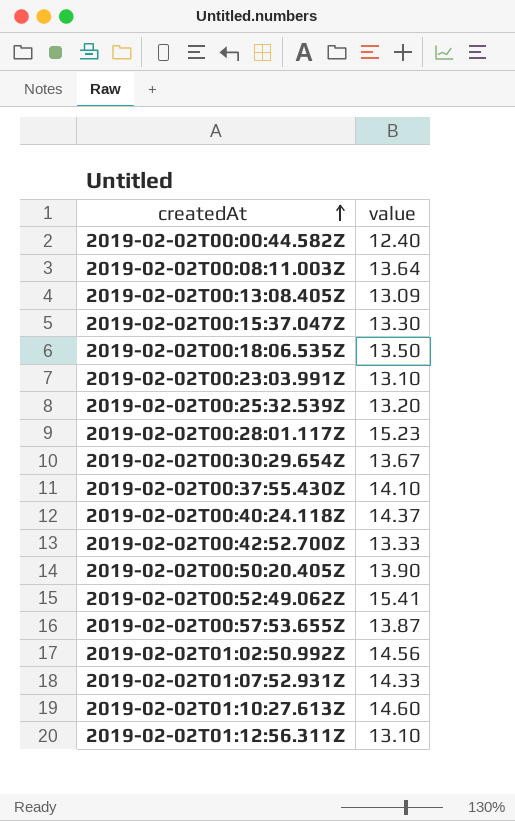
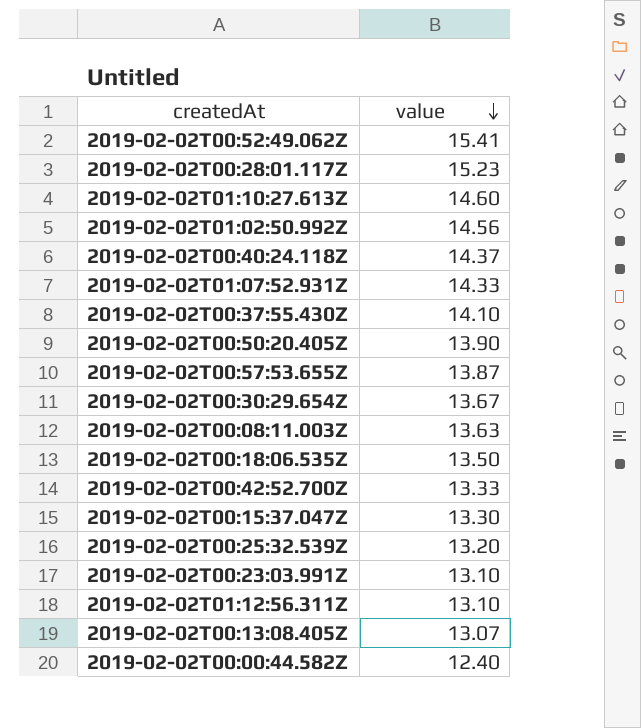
row order: createdAt ascending -> value descending
2019-02-02T00:08:11.003Z | value: 13.64 -> 13.63
2019-02-02T00:13:08.405Z | value: 13.09 -> 13.07

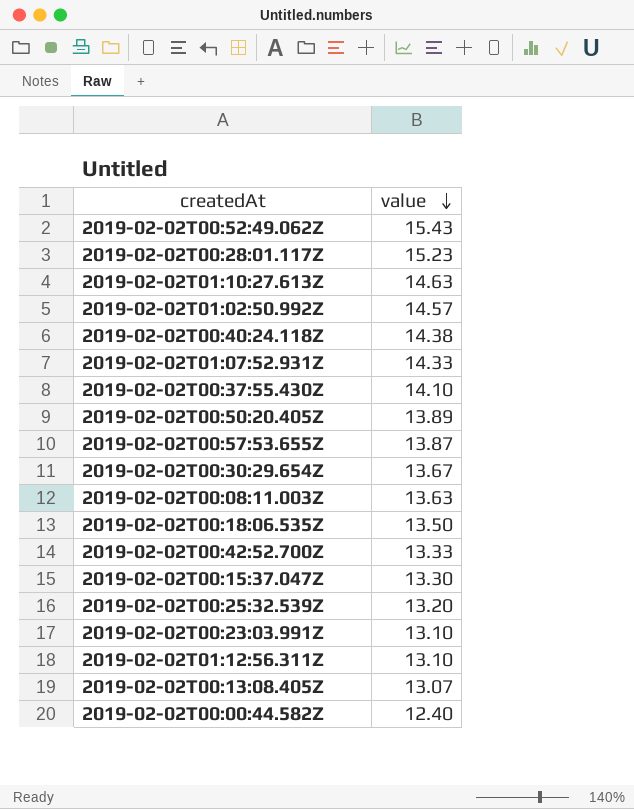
2019-02-02T00:52:49.062Z | value: 15.41 -> 15.43
2019-02-02T01:10:27.613Z | value: 14.60 -> 14.63
2019-02-02T01:02:50.992Z | value: 14.56 -> 14.57
2019-02-02T00:40:24.118Z | value: 14.37 -> 14.38
2019-02-02T00:50:20.405Z | value: 13.90 -> 13.89

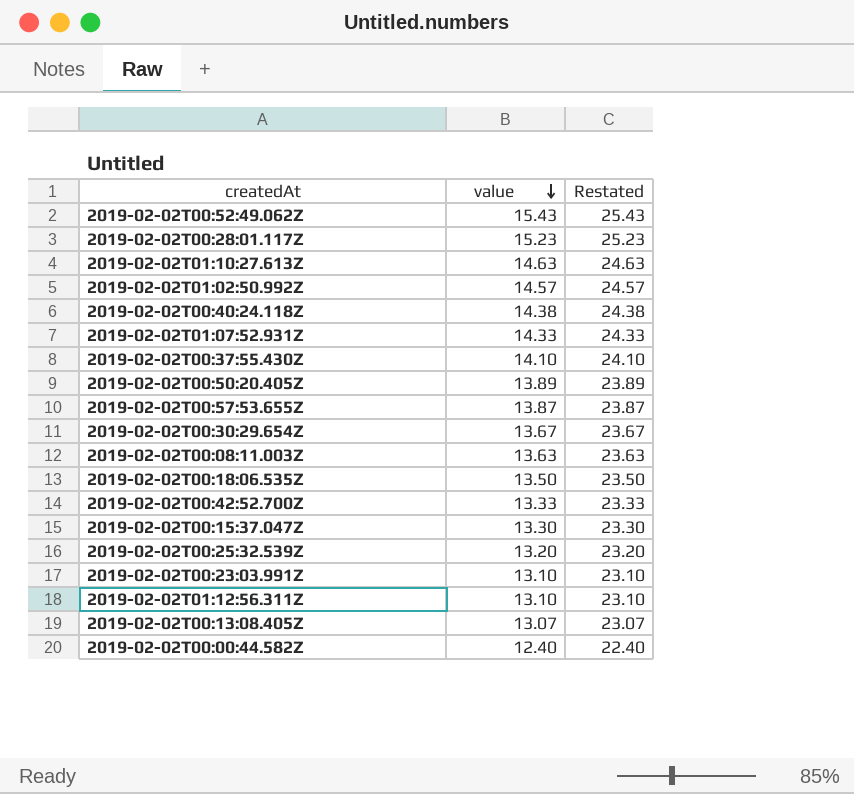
column Restated | formula: none -> [value] + 10

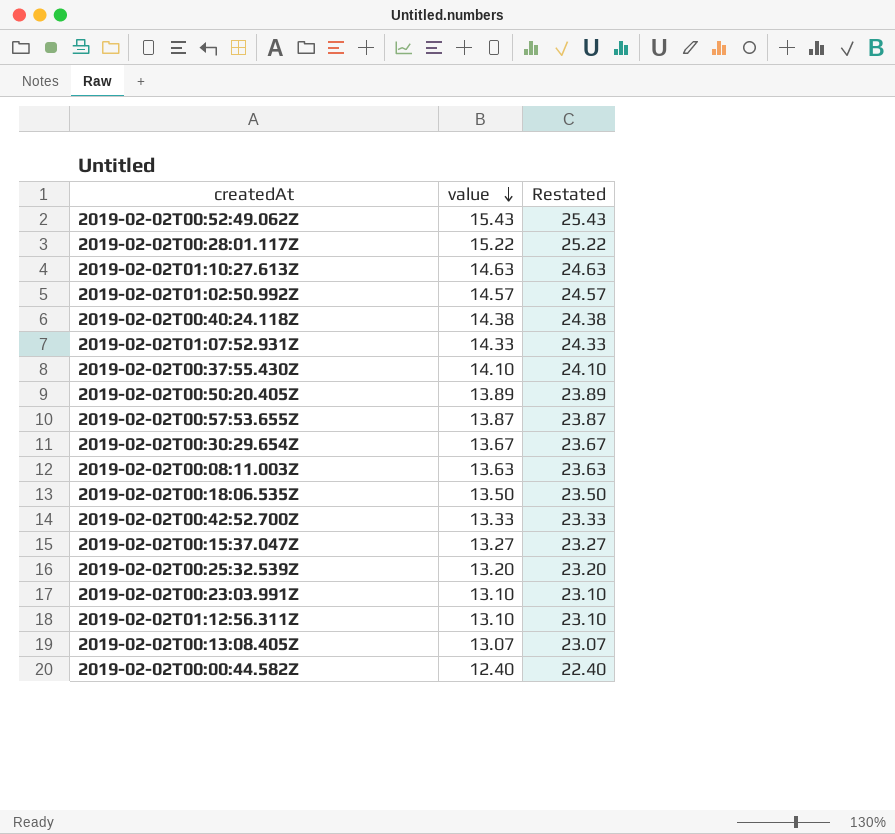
2019-02-02T00:28:01.117Z | value: 15.23 -> 15.22
2019-02-02T00:28:01.117Z | Restated: 25.23 -> 25.22
2019-02-02T00:15:37.047Z | value: 13.30 -> 13.27
2019-02-02T00:15:37.047Z | Restated: 23.30 -> 23.27

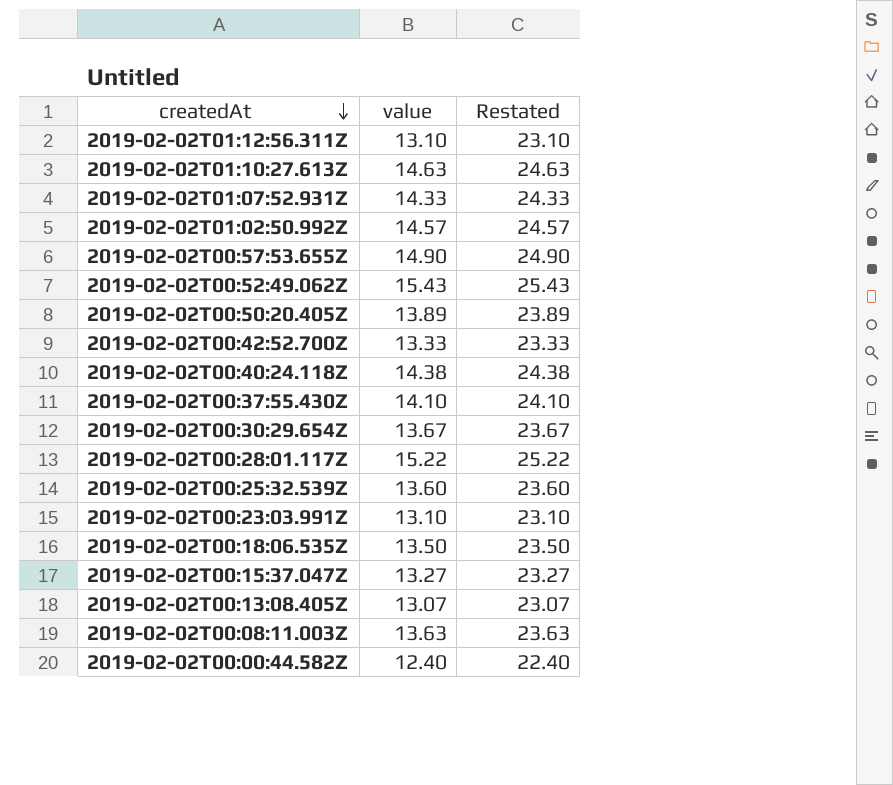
row order: value descending -> createdAt descending
2019-02-02T00:57:53.655Z | value: 13.87 -> 14.90
2019-02-02T00:57:53.655Z | Restated: 23.87 -> 24.90
2019-02-02T00:25:32.539Z | value: 13.20 -> 13.60
2019-02-02T00:25:32.539Z | Restated: 23.20 -> 23.60

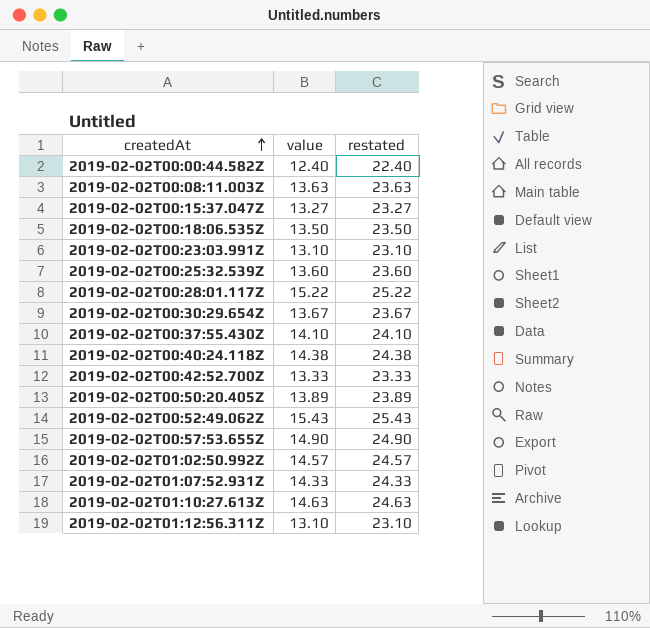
row order: createdAt descending -> createdAt ascending
column name: Restated -> restated
row 2019-02-02T00:13:08.405Z: 13.07 | 23.07 -> none

